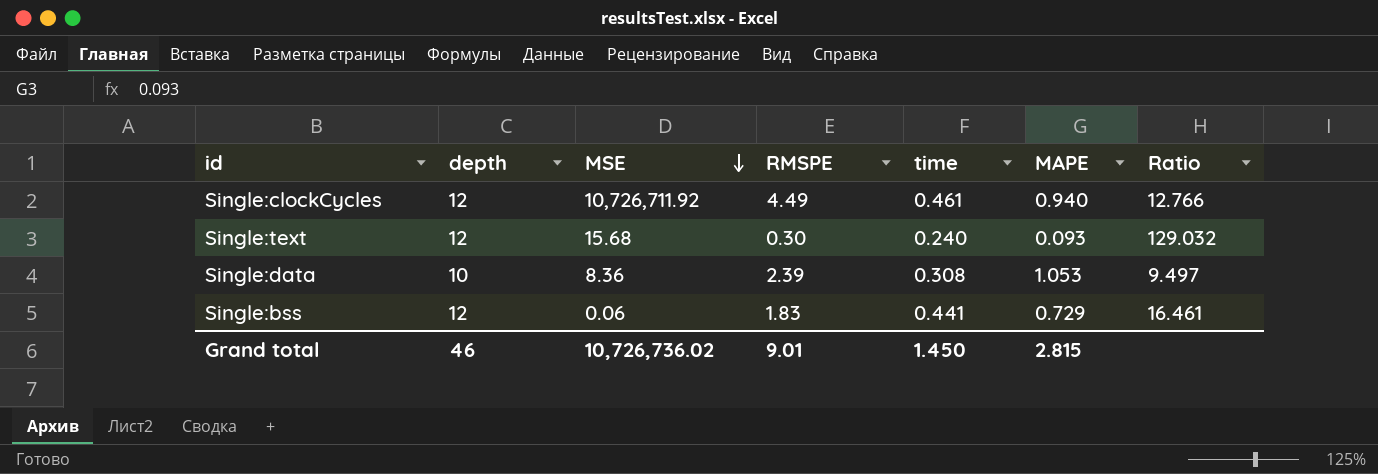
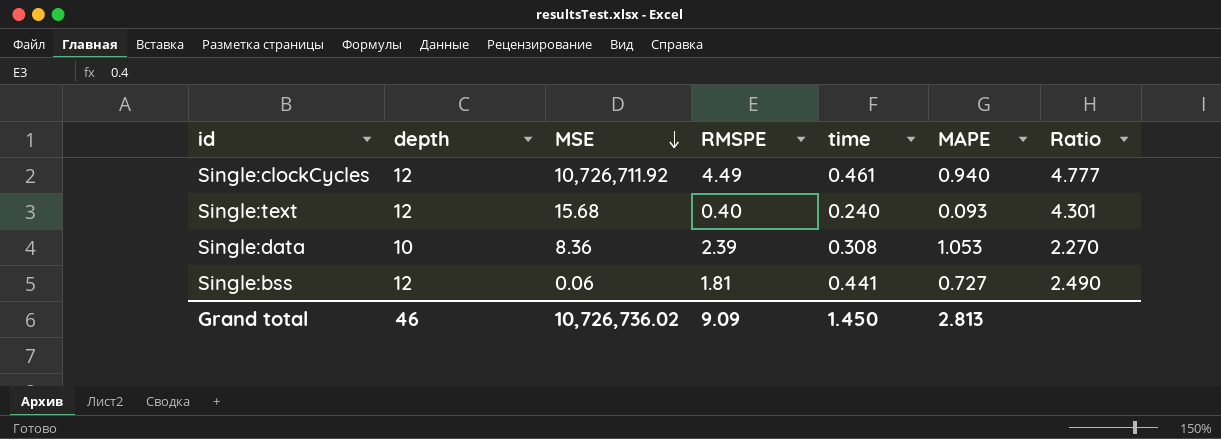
column Ratio | formula: [depth] / [MAPE] -> [RMSPE] / [MAPE]
Single:text | RMSPE: 0.30 -> 0.40
Single:bss | RMSPE: 1.83 -> 1.81
Single:bss | MAPE: 0.729 -> 0.727
Grand total | RMSPE: 9.01 -> 9.09
Grand total | MAPE: 2.815 -> 2.813

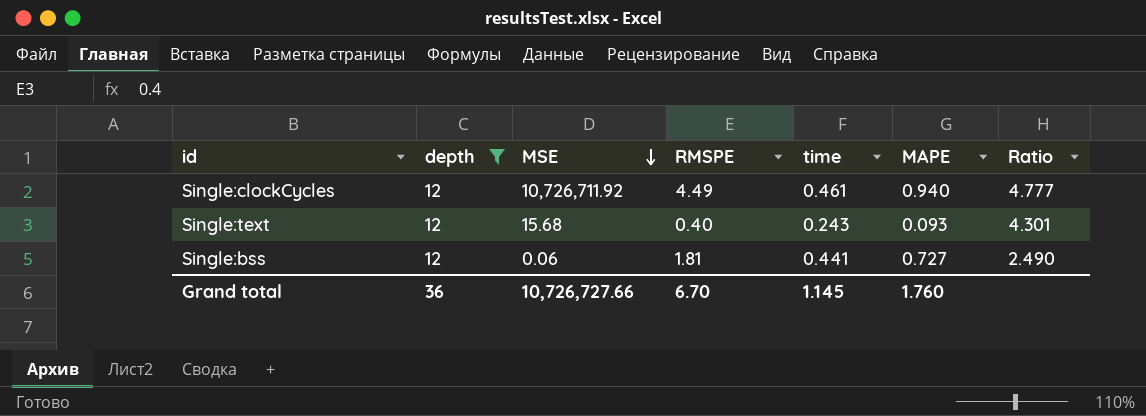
filter: none -> depth = 12
Single:text | time: 0.240 -> 0.243
Grand total | depth: 46 -> 36
Grand total | MSE: 10,726,736.02 -> 10,726,727.66
Grand total | RMSPE: 9.09 -> 6.70
Grand total | time: 1.450 -> 1.145
Grand total | MAPE: 2.813 -> 1.760

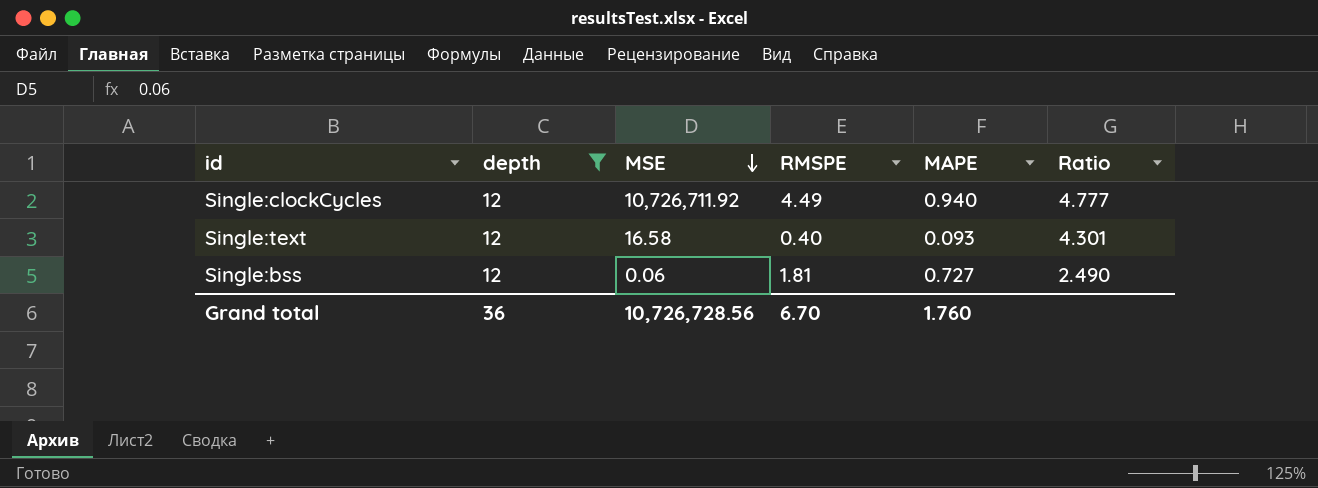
column time | position: 5 -> none
Single:text | MSE: 15.68 -> 16.58
Grand total | MSE: 10,726,727.66 -> 10,726,728.56

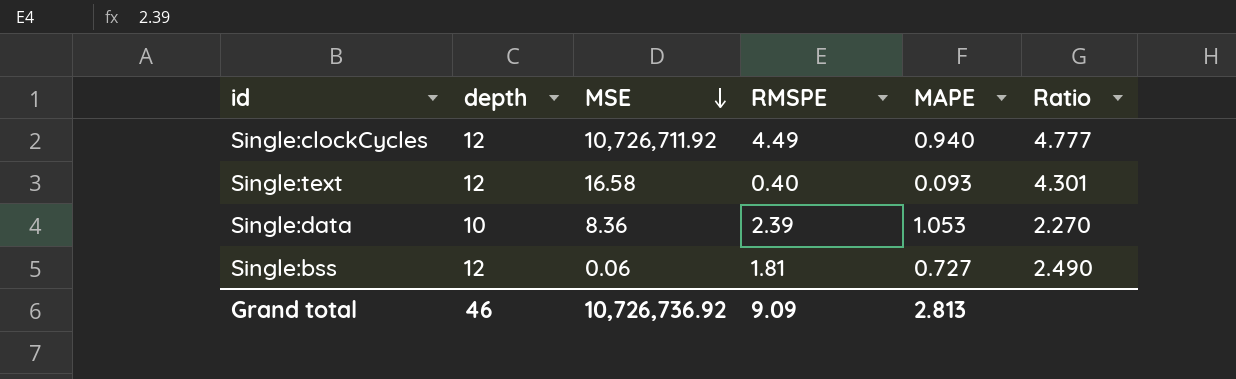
filter: depth = 12 -> none
Grand total | depth: 36 -> 46
Grand total | MSE: 10,726,728.56 -> 10,726,736.92
Grand total | RMSPE: 6.70 -> 9.09
Grand total | MAPE: 1.760 -> 2.813

